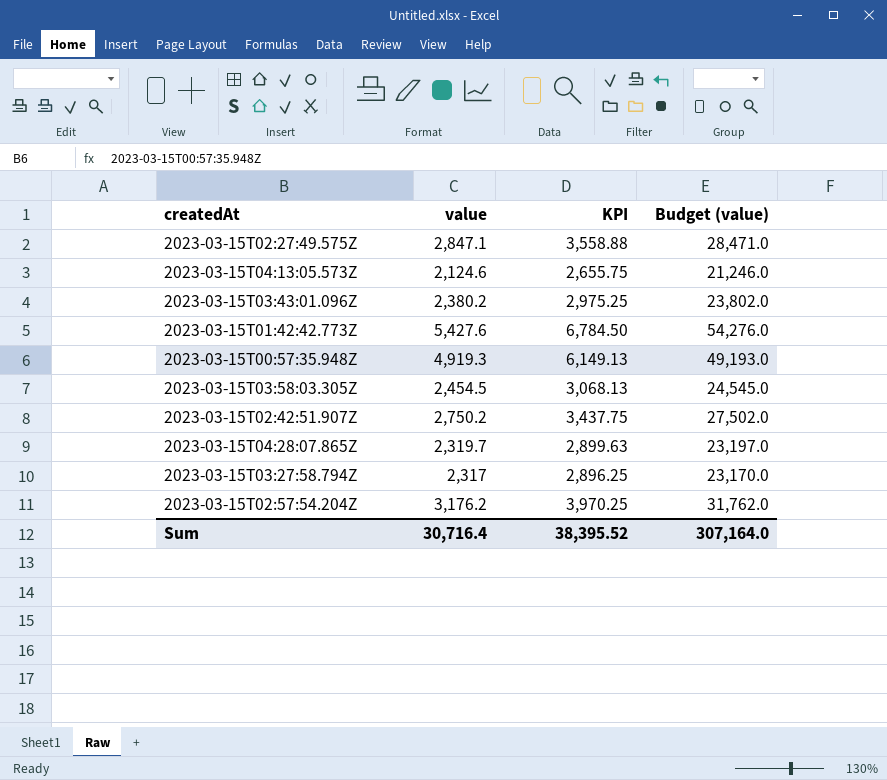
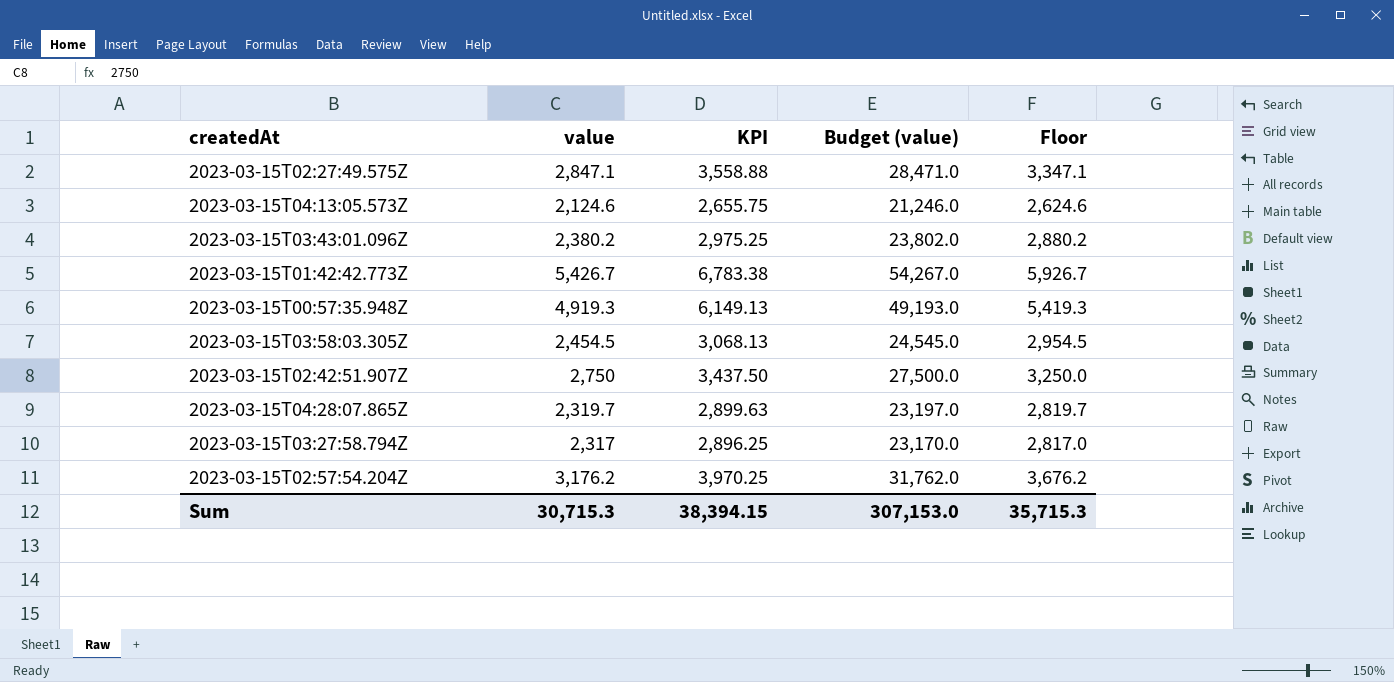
column Floor | formula: none -> [value] + 500
2023-03-15T01:42:42.773Z | value: 5,427.6 -> 5,426.7
2023-03-15T01:42:42.773Z | KPI: 6,784.50 -> 6,783.38
2023-03-15T01:42:42.773Z | Budget (value): 54,276.0 -> 54,267.0
2023-03-15T02:42:51.907Z | value: 2,750.2 -> 2,750
2023-03-15T02:42:51.907Z | KPI: 3,437.75 -> 3,437.50
2023-03-15T02:42:51.907Z | Budget (value): 27,502.0 -> 27,500.0
Sum | value: 30,716.4 -> 30,715.3
Sum | KPI: 38,395.52 -> 38,394.15
Sum | Budget (value): 307,164.0 -> 307,153.0

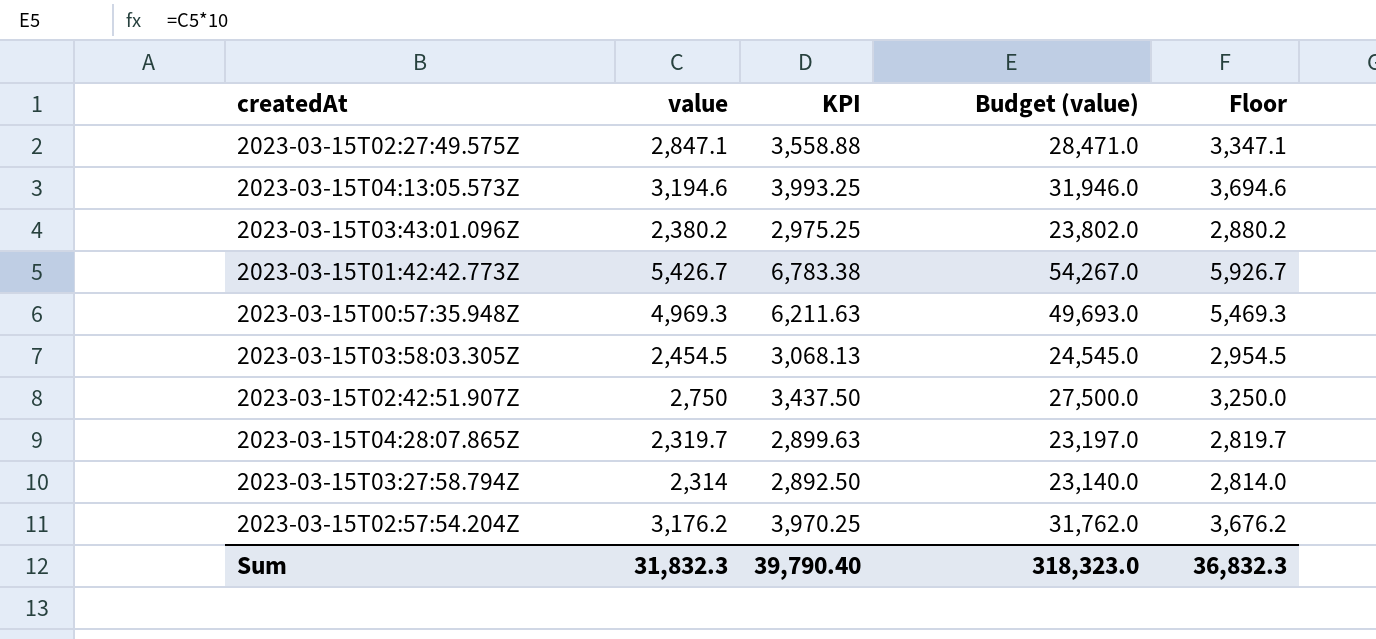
2023-03-15T04:13:05.573Z | value: 2,124.6 -> 3,194.6
2023-03-15T04:13:05.573Z | KPI: 2,655.75 -> 3,993.25
2023-03-15T04:13:05.573Z | Budget (value): 21,246.0 -> 31,946.0
2023-03-15T04:13:05.573Z | Floor: 2,624.6 -> 3,694.6
2023-03-15T00:57:35.948Z | value: 4,919.3 -> 4,969.3
2023-03-15T00:57:35.948Z | KPI: 6,149.13 -> 6,211.63
2023-03-15T00:57:35.948Z | Budget (value): 49,193.0 -> 49,693.0
2023-03-15T00:57:35.948Z | Floor: 5,419.3 -> 5,469.3
2023-03-15T03:27:58.794Z | value: 2,317 -> 2,314
2023-03-15T03:27:58.794Z | KPI: 2,896.25 -> 2,892.50
2023-03-15T03:27:58.794Z | Budget (value): 23,170.0 -> 23,140.0
2023-03-15T03:27:58.794Z | Floor: 2,817.0 -> 2,814.0
Sum | value: 30,715.3 -> 31,832.3
Sum | KPI: 38,394.15 -> 39,790.40
Sum | Budget (value): 307,153.0 -> 318,323.0
Sum | Floor: 35,715.3 -> 36,832.3

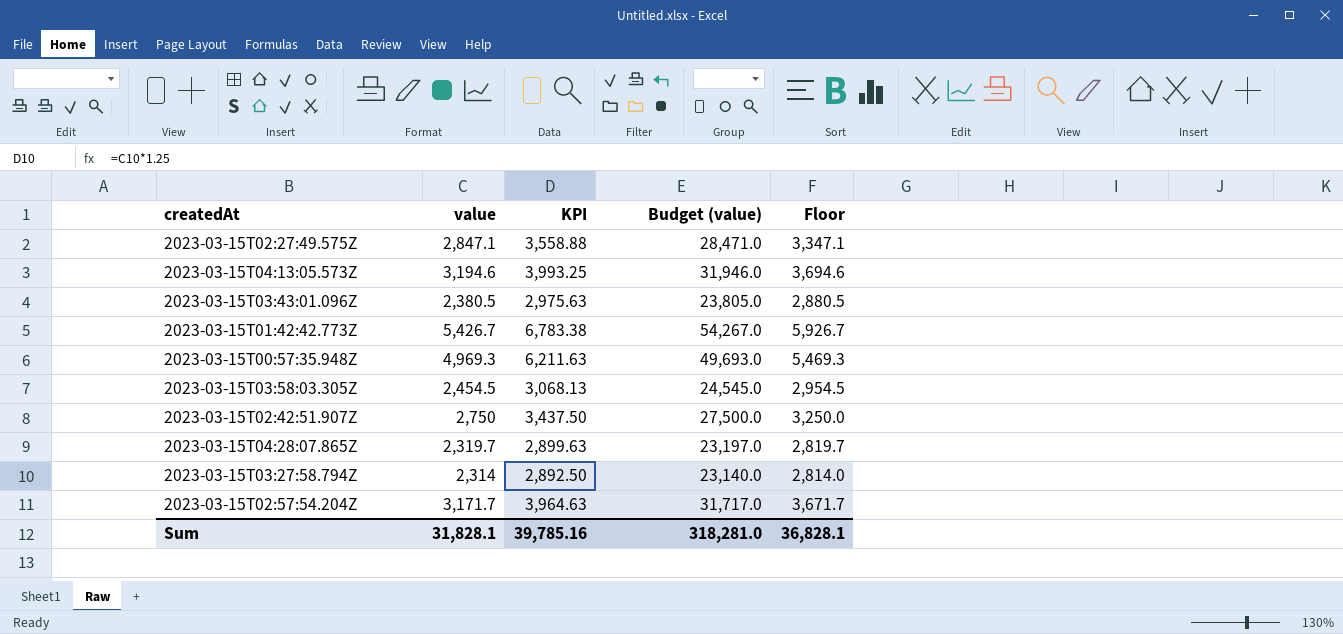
2023-03-15T03:43:01.096Z | value: 2,380.2 -> 2,380.5
2023-03-15T03:43:01.096Z | KPI: 2,975.25 -> 2,975.63
2023-03-15T03:43:01.096Z | Budget (value): 23,802.0 -> 23,805.0
2023-03-15T03:43:01.096Z | Floor: 2,880.2 -> 2,880.5
2023-03-15T02:57:54.204Z | value: 3,176.2 -> 3,171.7
2023-03-15T02:57:54.204Z | KPI: 3,970.25 -> 3,964.63
2023-03-15T02:57:54.204Z | Budget (value): 31,762.0 -> 31,717.0
2023-03-15T02:57:54.204Z | Floor: 3,676.2 -> 3,671.7
Sum | value: 31,832.3 -> 31,828.1
Sum | KPI: 39,790.40 -> 39,785.16
Sum | Budget (value): 318,323.0 -> 318,281.0
Sum | Floor: 36,832.3 -> 36,828.1

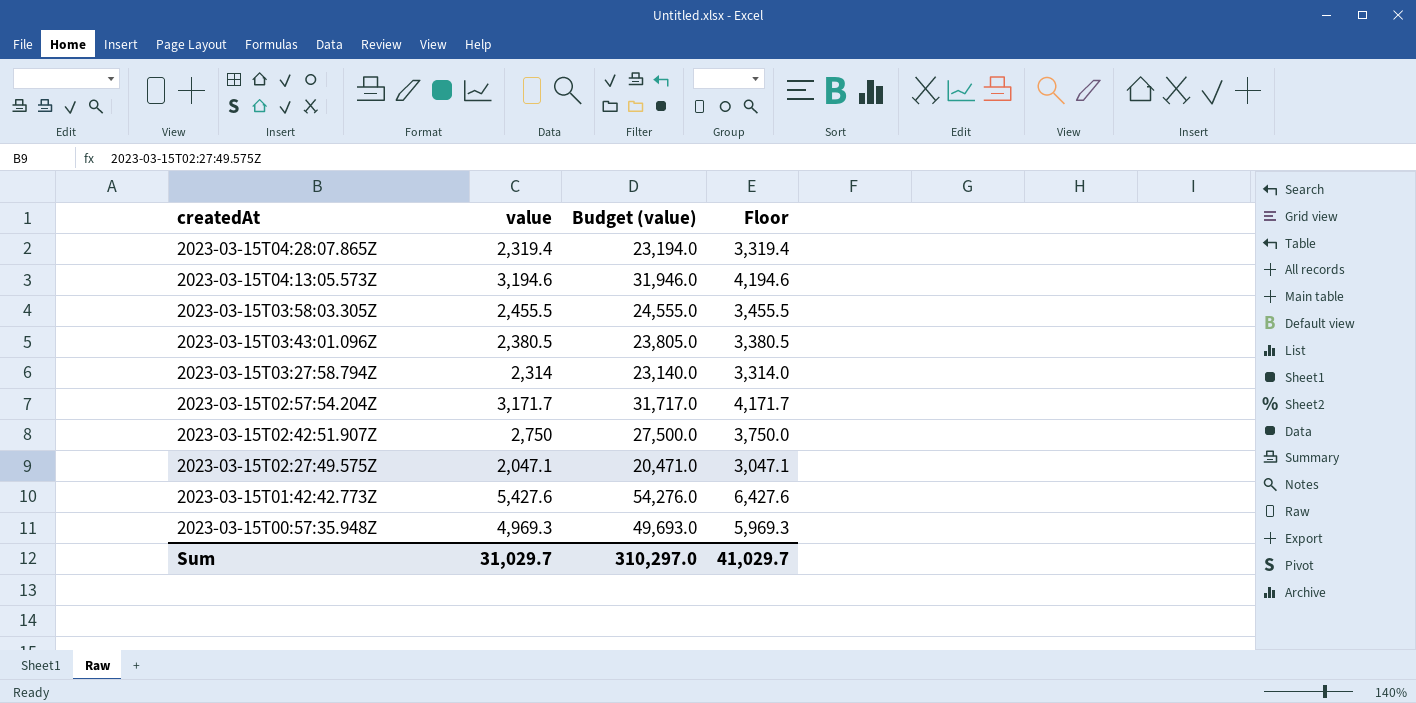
row order: none -> createdAt descending
column KPI | formula: [value] * 1.25 -> none
column Floor | formula: [value] + 500 -> [value] + 1000
2023-03-15T04:28:07.865Z | value: 2,319.7 -> 2,319.4
2023-03-15T04:28:07.865Z | Budget (value): 23,197.0 -> 23,194.0
2023-03-15T03:58:03.305Z | value: 2,454.5 -> 2,455.5
2023-03-15T03:58:03.305Z | Budget (value): 24,545.0 -> 24,555.0
2023-03-15T02:27:49.575Z | value: 2,847.1 -> 2,047.1
2023-03-15T02:27:49.575Z | Budget (value): 28,471.0 -> 20,471.0
2023-03-15T01:42:42.773Z | value: 5,426.7 -> 5,427.6
2023-03-15T01:42:42.773Z | Budget (value): 54,267.0 -> 54,276.0
Sum | value: 31,828.1 -> 31,029.7
Sum | Budget (value): 318,281.0 -> 310,297.0
Sum | Floor: 36,828.1 -> 41,029.7

